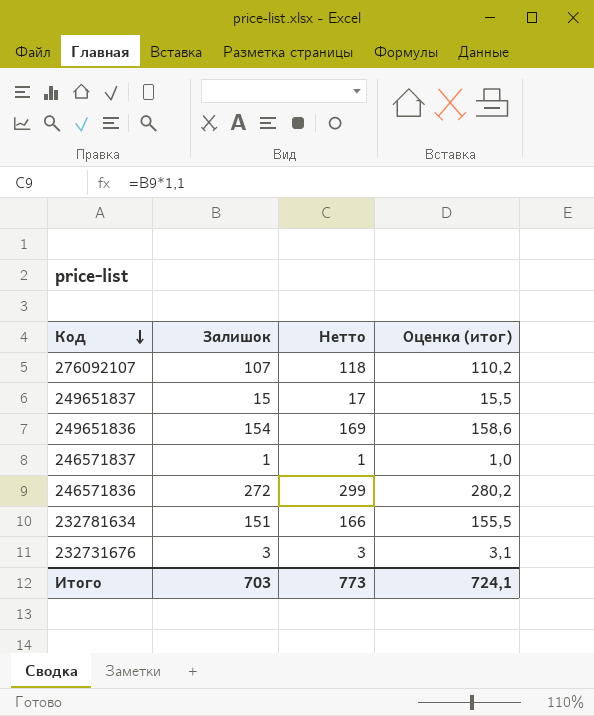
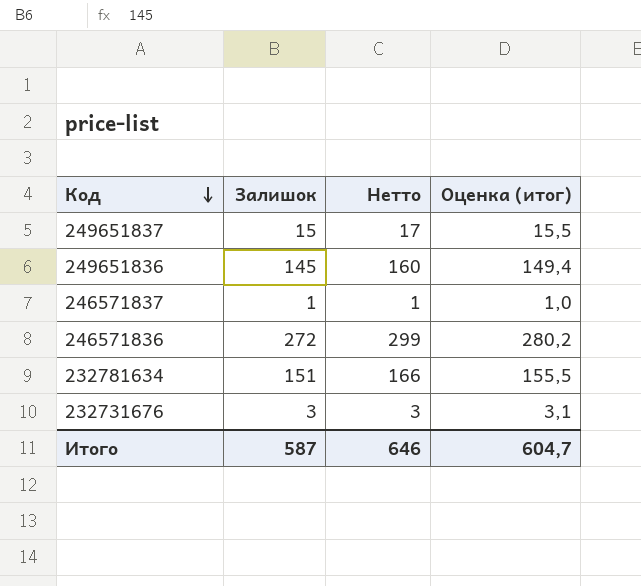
row 276092107: 107 | 118 | 110,2 -> none
249651836 | Залишок: 154 -> 145
249651836 | Нетто: 169 -> 160
249651836 | Оценка (итог): 158,6 -> 149,4
Итого | Залишок: 703 -> 587
Итого | Нетто: 773 -> 646
Итого | Оценка (итог): 724,1 -> 604,7

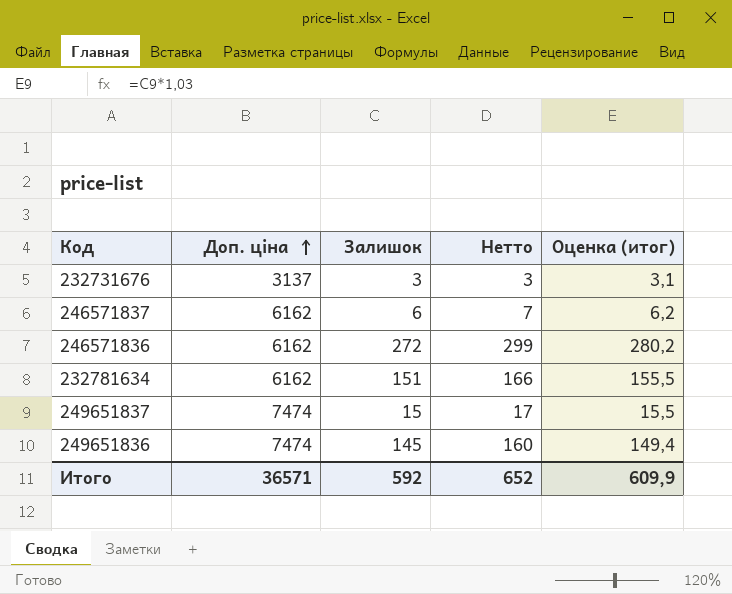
row order: Код descending -> Доп. ціна ascending
column Доп. ціна | position: none -> 2
246571837 | Залишок: 1 -> 6
246571837 | Нетто: 1 -> 7
246571837 | Оценка (итог): 1,0 -> 6,2
Итого | Залишок: 587 -> 592
Итого | Нетто: 646 -> 652
Итого | Оценка (итог): 604,7 -> 609,9

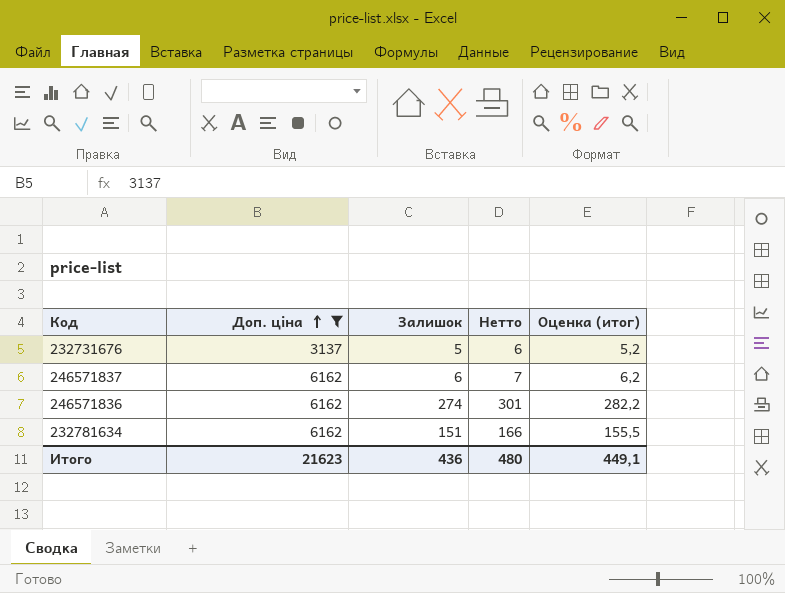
filter: none -> Доп. ціна != 7474
232731676 | Залишок: 3 -> 5
232731676 | Нетто: 3 -> 6
232731676 | Оценка (итог): 3,1 -> 5,2
246571836 | Залишок: 272 -> 274
246571836 | Нетто: 299 -> 301
246571836 | Оценка (итог): 280,2 -> 282,2
Итого | Доп. ціна: 36571 -> 21623
Итого | Залишок: 592 -> 436
Итого | Нетто: 652 -> 480
Итого | Оценка (итог): 609,9 -> 449,1

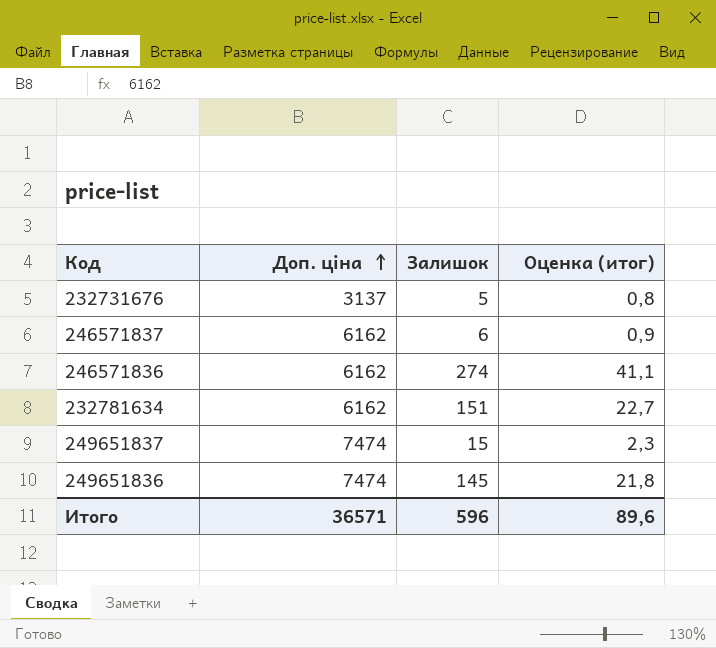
filter: Доп. ціна != 7474 -> none
column Нетто | formula: [Залишок] * 1,1 -> none
column Оценка (итог) | formula: [Залишок] * 1,03 -> [Залишок] * 0,15
Итого | Доп. ціна: 21623 -> 36571
Итого | Залишок: 436 -> 596
Итого | Оценка (итог): 449,1 -> 89,6

